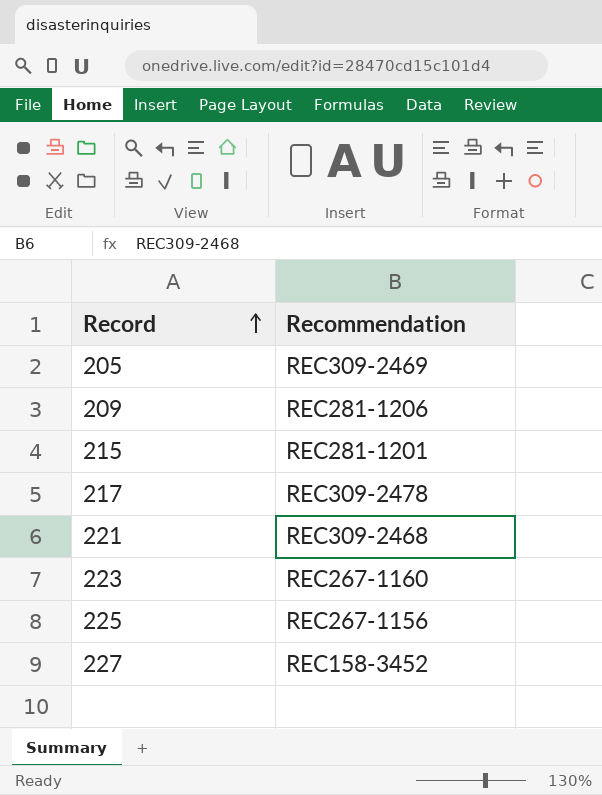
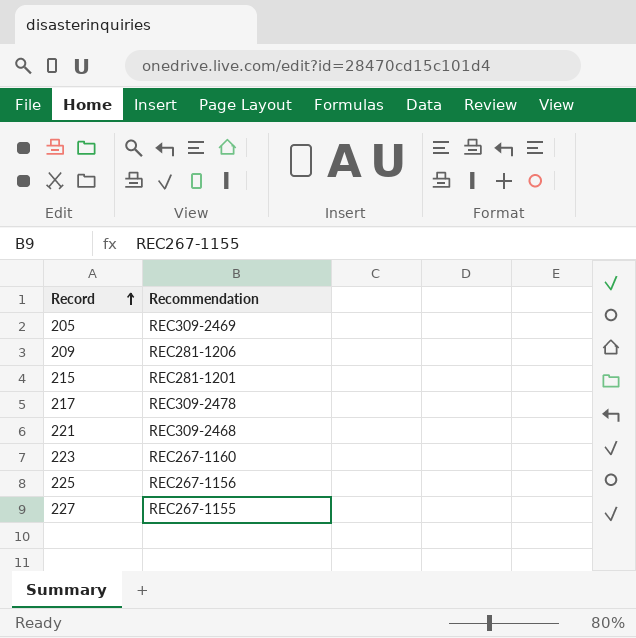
227 | Recommendation: REC158-3452 -> REC267-1155

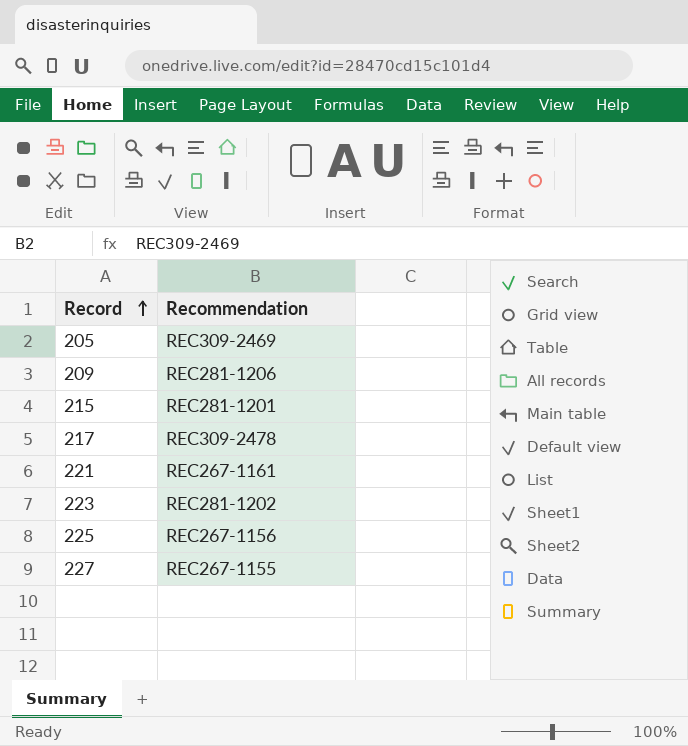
221 | Recommendation: REC309-2468 -> REC267-1161
223 | Recommendation: REC267-1160 -> REC281-1202

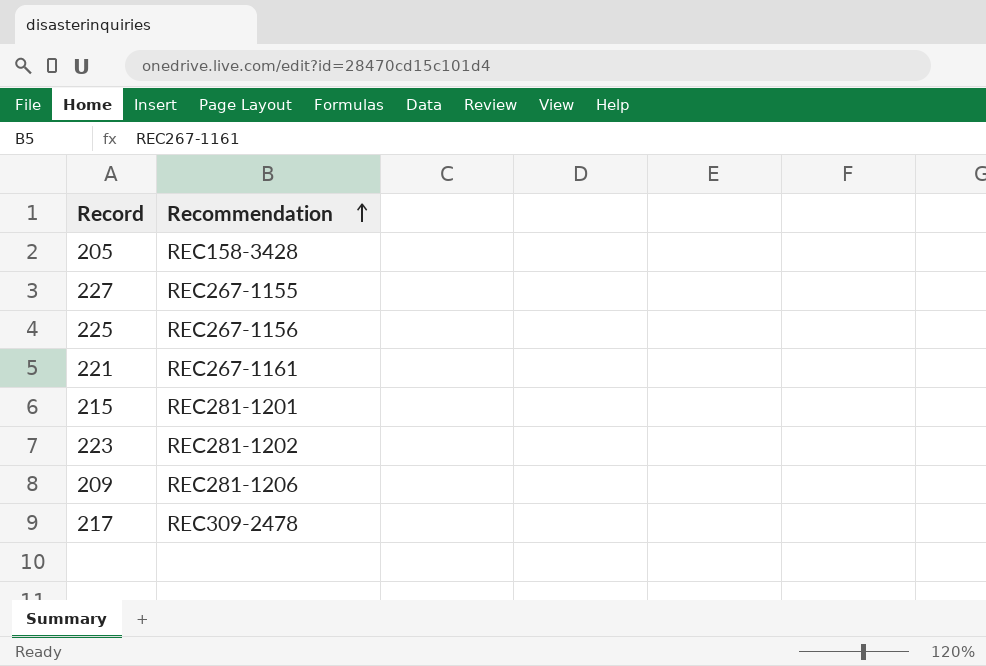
row order: Record ascending -> Recommendation ascending
205 | Recommendation: REC309-2469 -> REC158-3428

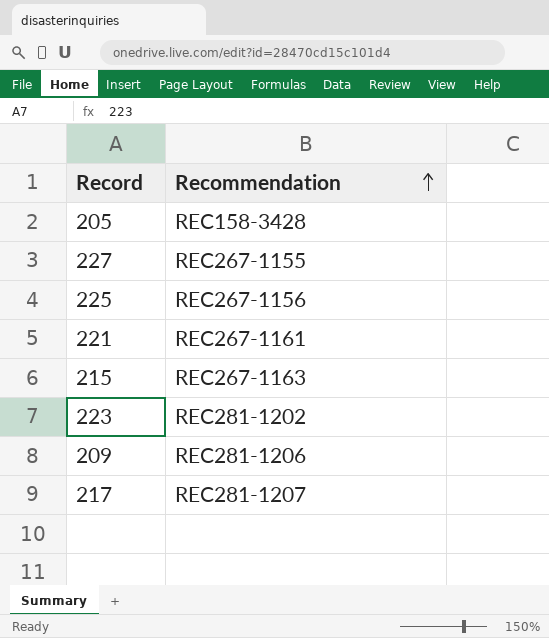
215 | Recommendation: REC281-1201 -> REC267-1163
217 | Recommendation: REC309-2478 -> REC281-1207

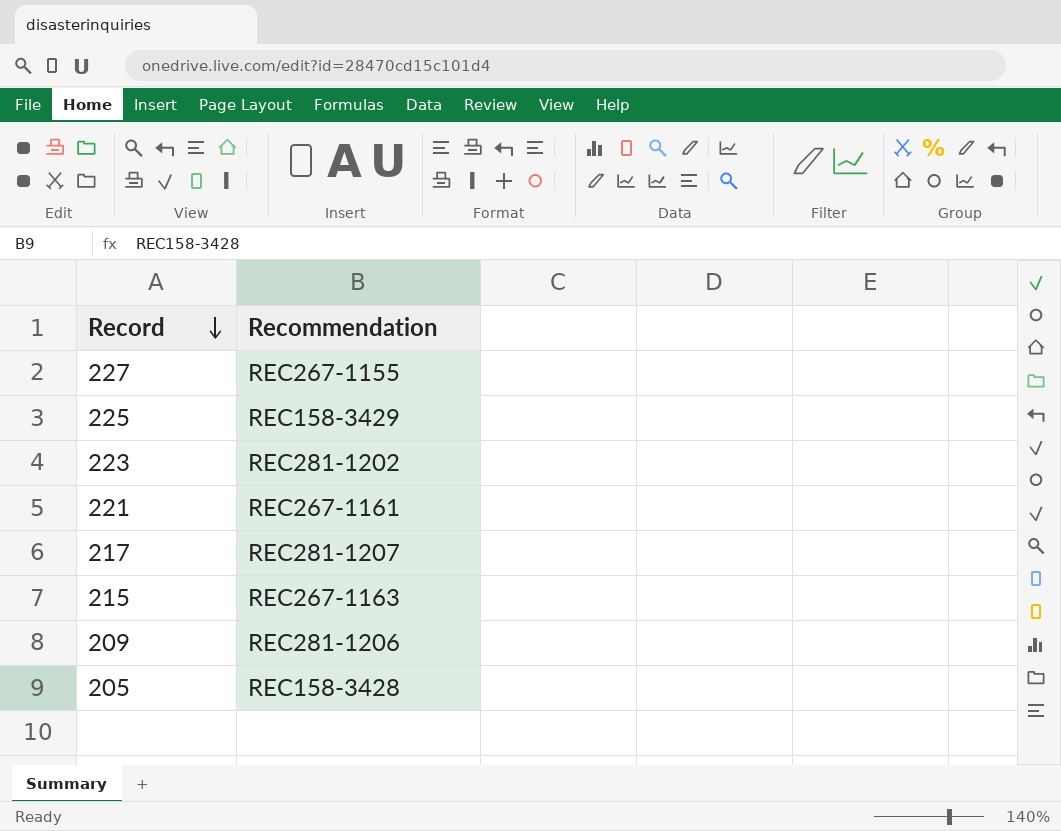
row order: Recommendation ascending -> Record descending
225 | Recommendation: REC267-1156 -> REC158-3429

